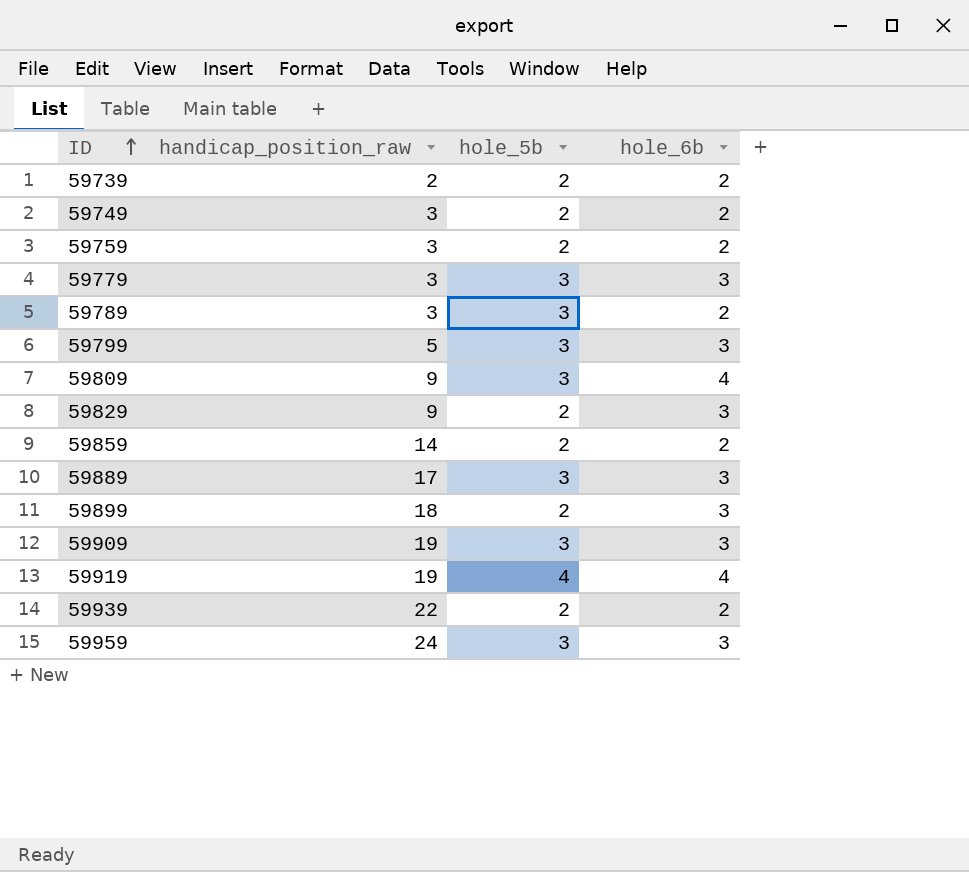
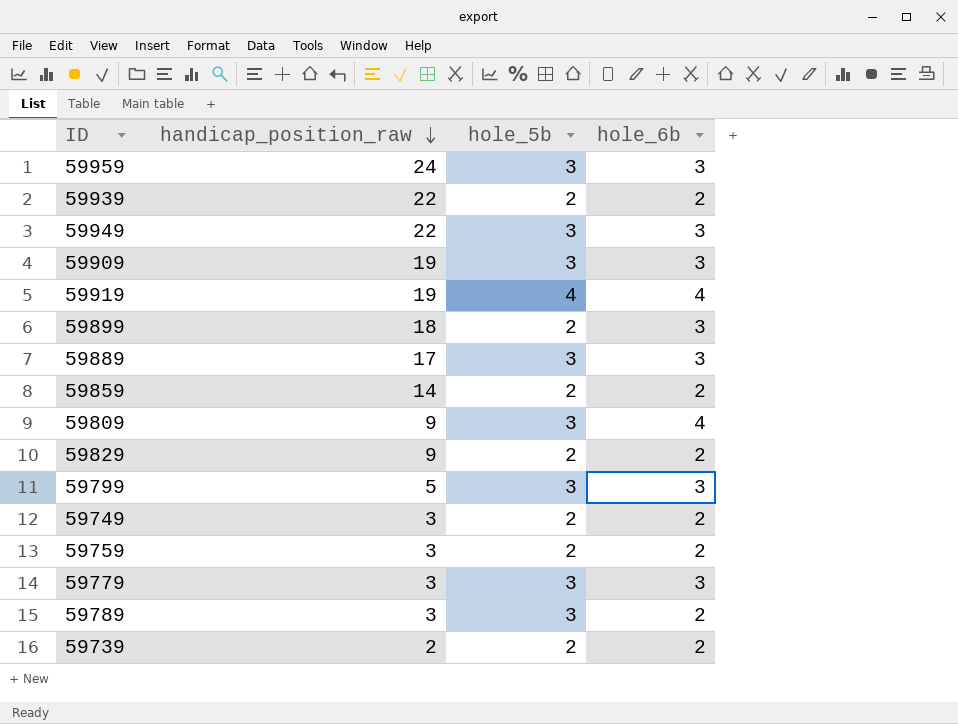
row order: ID ascending -> handicap_position_raw descending
row 59949: none -> 22 | 3 | 3
59829 | hole_6b: 3 -> 2

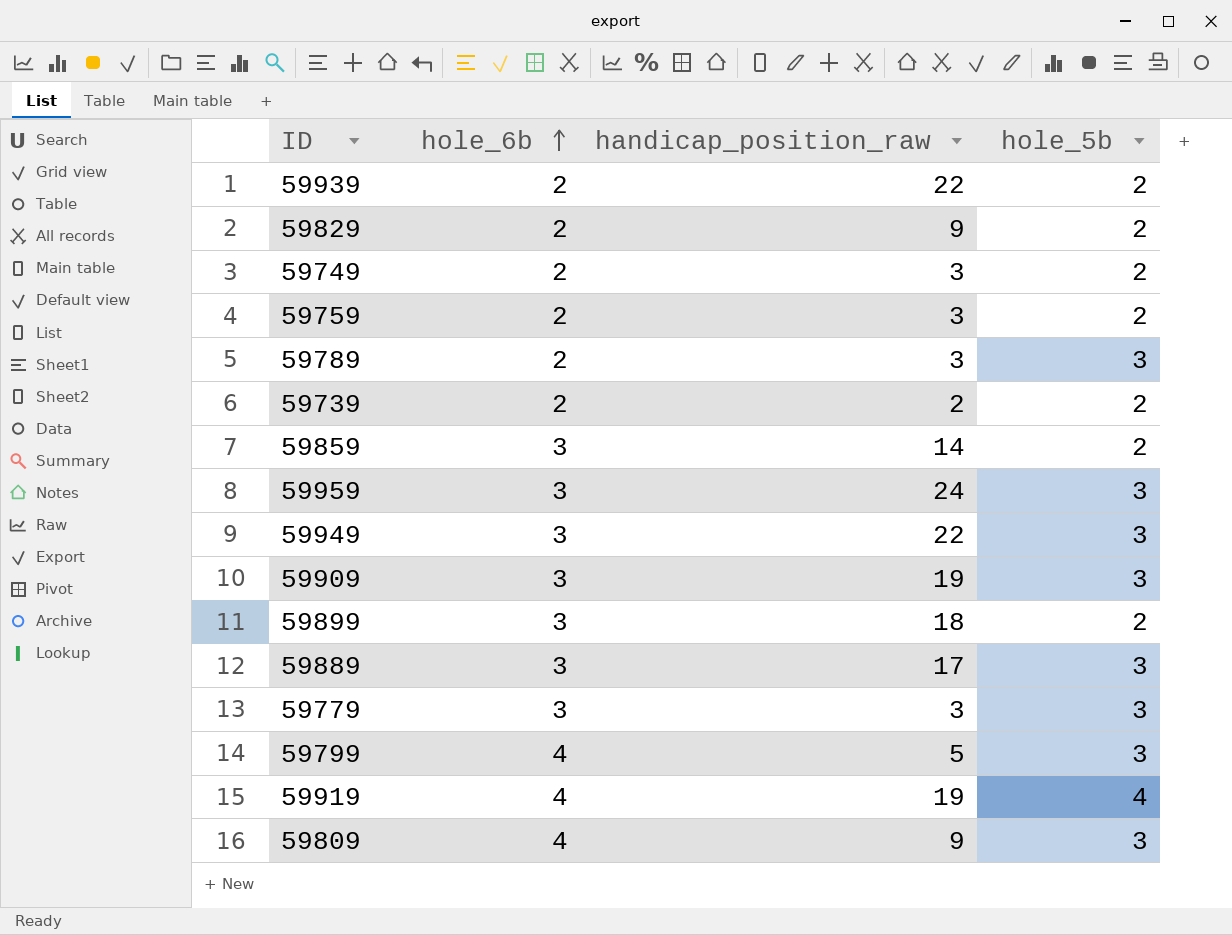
row order: handicap_position_raw descending -> hole_6b ascending
column hole_6b | position: 4 -> 2
59859 | hole_6b: 2 -> 3
59799 | hole_6b: 3 -> 4

